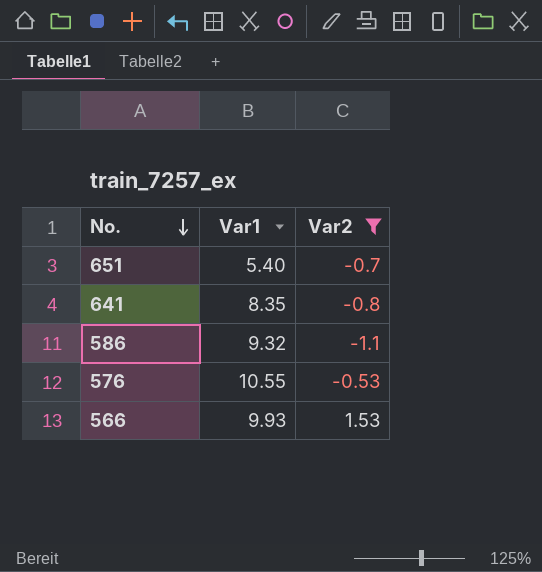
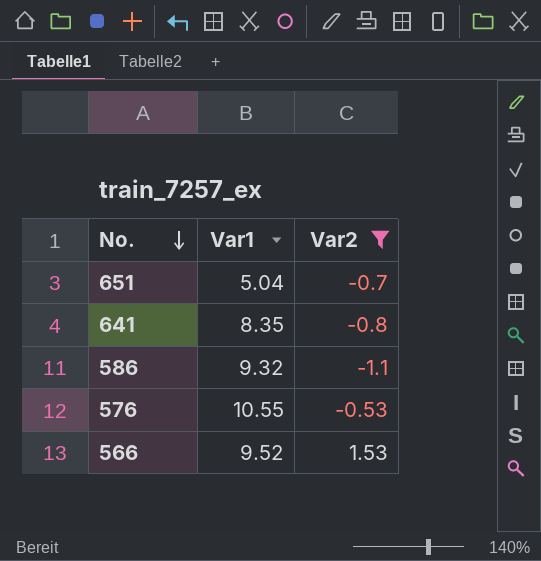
651 | Var1: 5.40 -> 5.04
566 | Var1: 9.93 -> 9.52

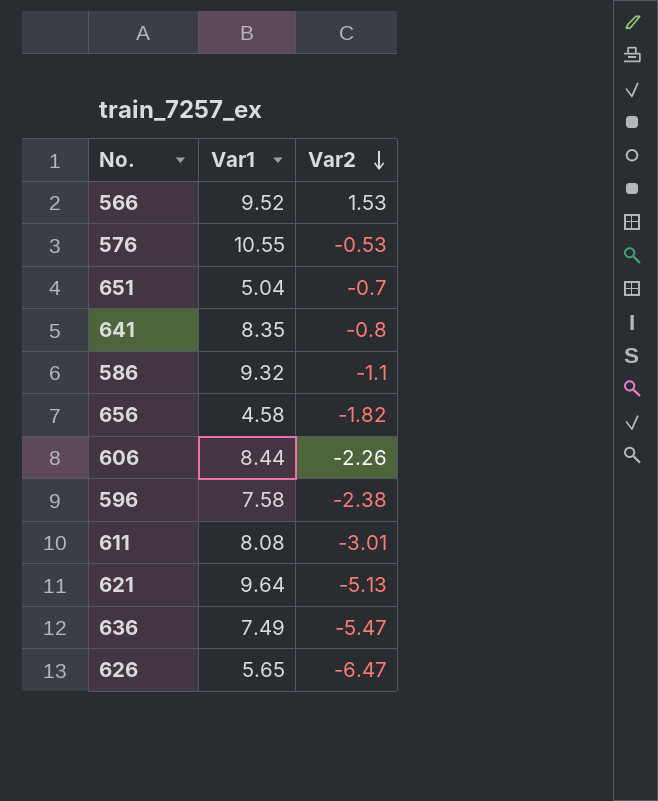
filter: Var2 >= -1.1 -> none
row order: No. descending -> Var2 descending

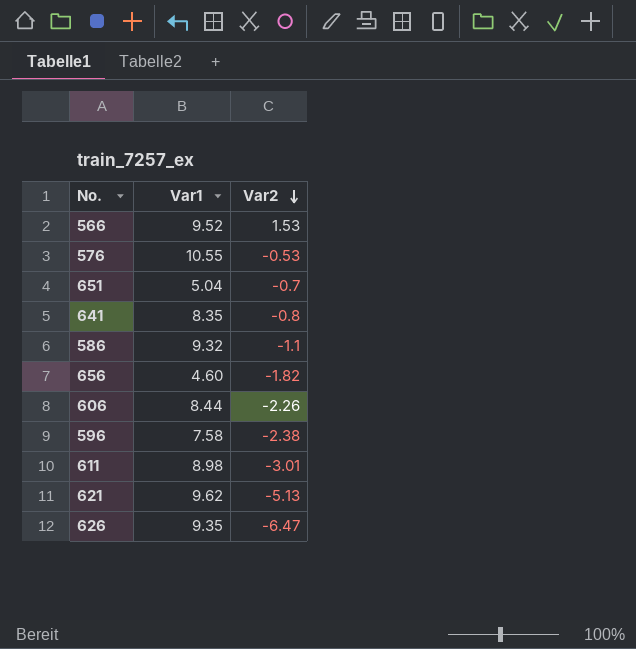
row 636: 7.49 | -5.47 -> none
656 | Var1: 4.58 -> 4.60
611 | Var1: 8.08 -> 8.98
621 | Var1: 9.64 -> 9.62
626 | Var1: 5.65 -> 9.35

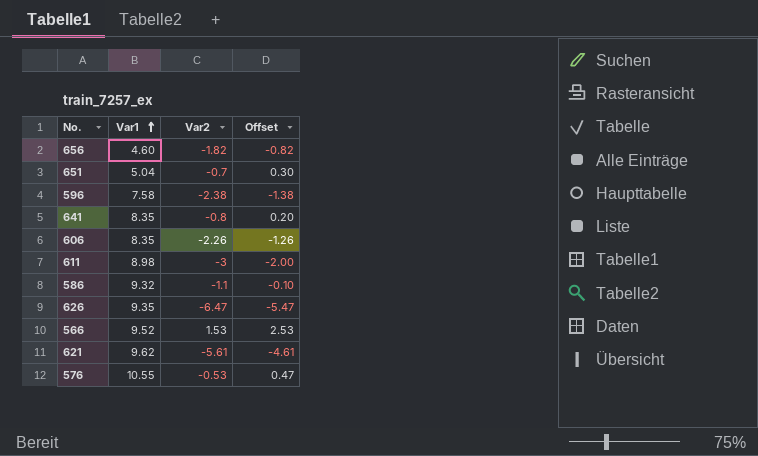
row order: Var2 descending -> Var1 ascending
column Offset | formula: none -> [Var2] + 1
606 | Var1: 8.44 -> 8.35
611 | Var2: -3.01 -> -3
621 | Var2: -5.13 -> -5.61

